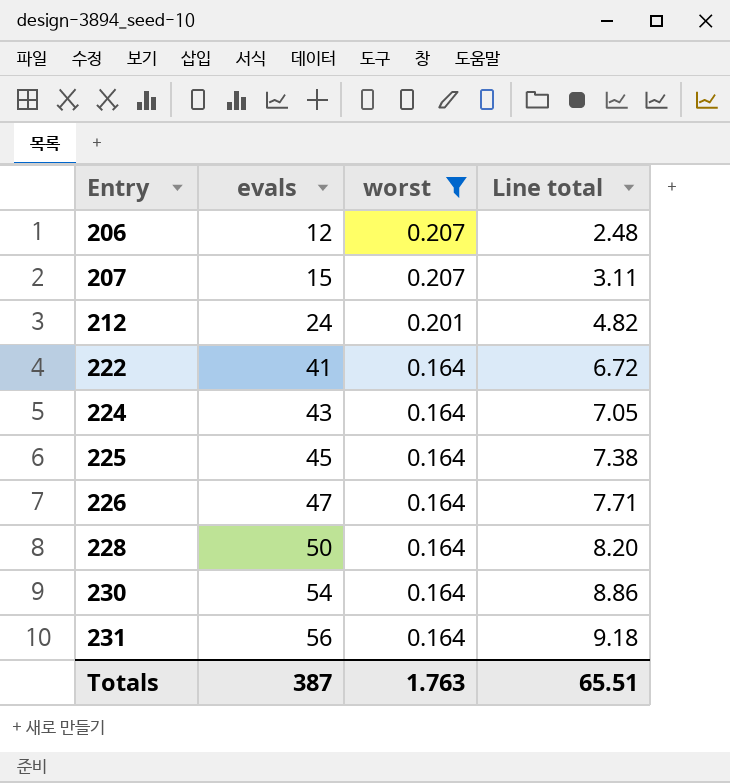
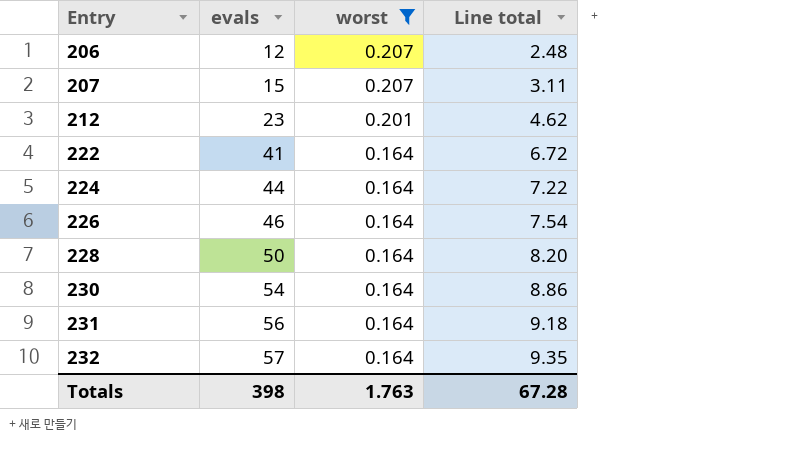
row 225: 45 | 0.164 | 7.38 -> none
212 | evals: 24 -> 23
212 | Line total: 4.82 -> 4.62
224 | evals: 43 -> 44
224 | Line total: 7.05 -> 7.22
226 | evals: 47 -> 46
226 | Line total: 7.71 -> 7.54
row 232: none -> 57 | 0.164 | 9.35
Totals | evals: 387 -> 398
Totals | Line total: 65.51 -> 67.28

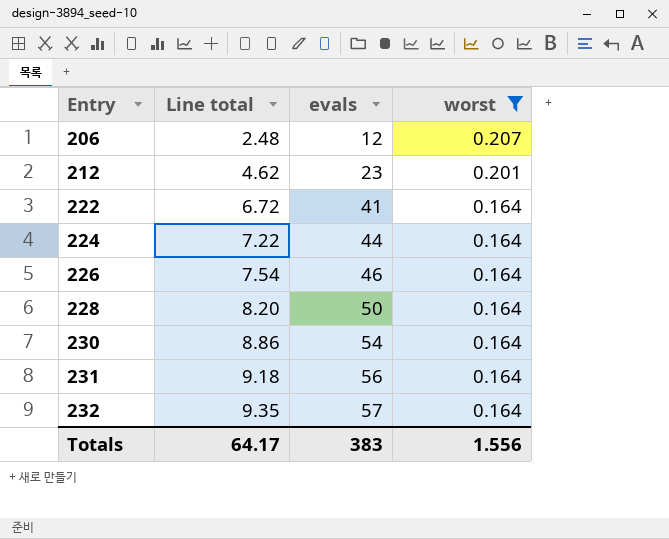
column Line total | position: 4 -> 2
row 207: 15 | 0.207 | 3.11 -> none
Totals | Line total: 67.28 -> 64.17
Totals | evals: 398 -> 383
Totals | worst: 1.763 -> 1.556

